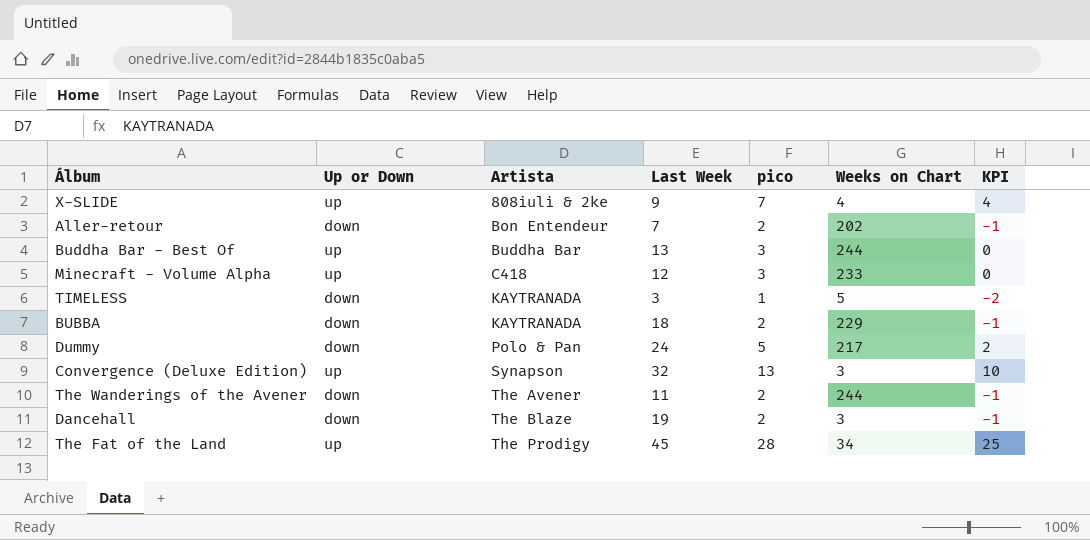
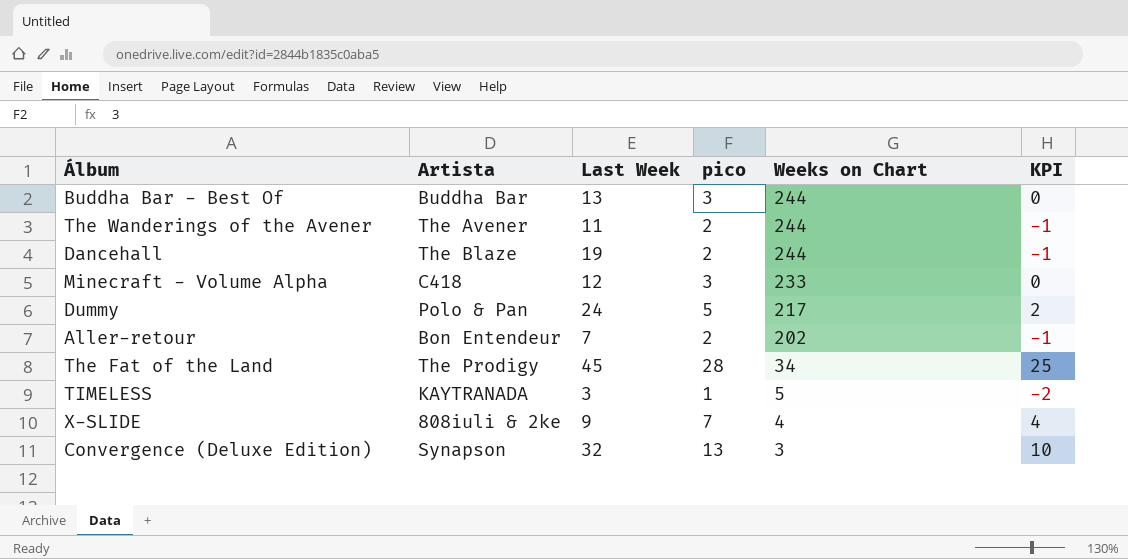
row order: Artista ascending -> Weeks on Chart descending
column Up or Down | position: 2 -> none
row BUBBA: down | KAYTRANADA | 18 | 2 | 229 | -1 -> none
Dancehall | Weeks on Chart: 3 -> 244

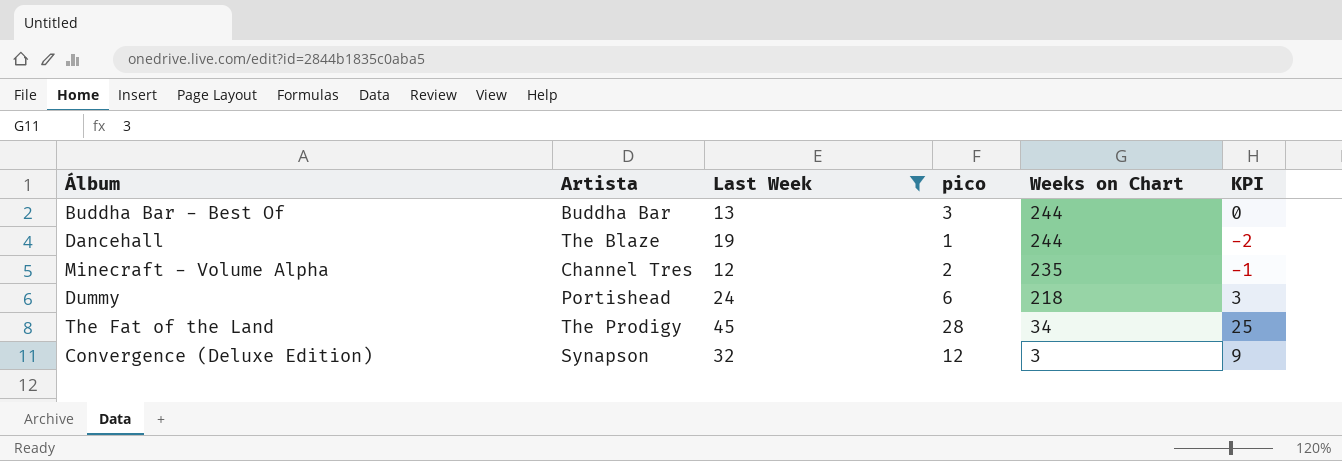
filter: none -> Last Week >= 12
Dancehall | pico: 2 -> 1
Dancehall | KPI: -1 -> -2
Minecraft - Volume Alpha | Artista: C418 -> Channel Tres
Minecraft - Volume Alpha | pico: 3 -> 2
Minecraft - Volume Alpha | Weeks on Chart: 233 -> 235
Minecraft - Volume Alpha | KPI: 0 -> -1
Dummy | Artista: Polo & Pan -> Portishead
Dummy | pico: 5 -> 6
Dummy | Weeks on Chart: 217 -> 218
Dummy | KPI: 2 -> 3
Convergence (Deluxe Edition) | pico: 13 -> 12
Convergence (Deluxe Edition) | KPI: 10 -> 9

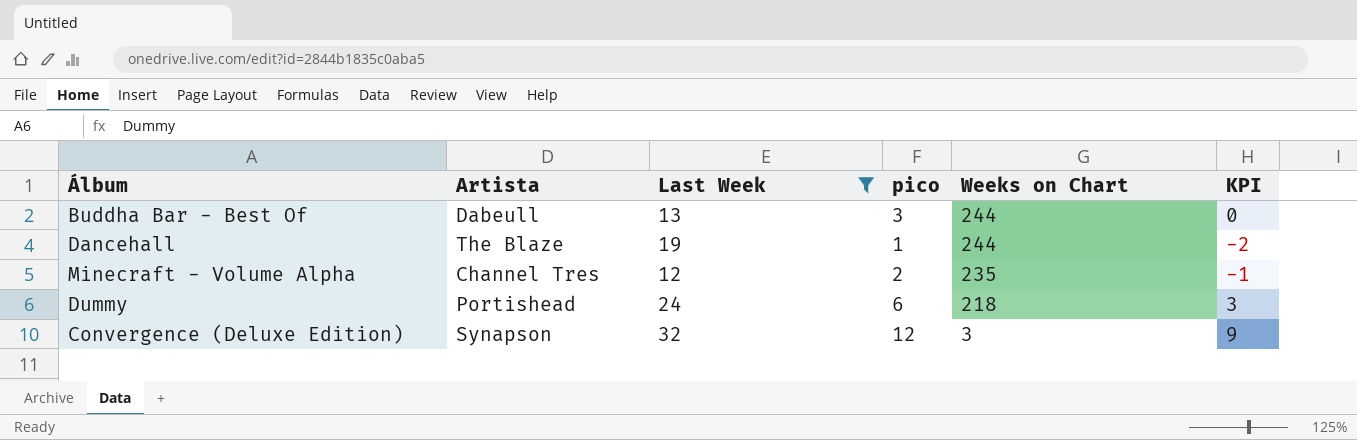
row The Fat of the Land: The Prodigy | 45 | 28 | 34 | 25 -> none
Buddha Bar - Best Of | Artista: Buddha Bar -> Dabeull

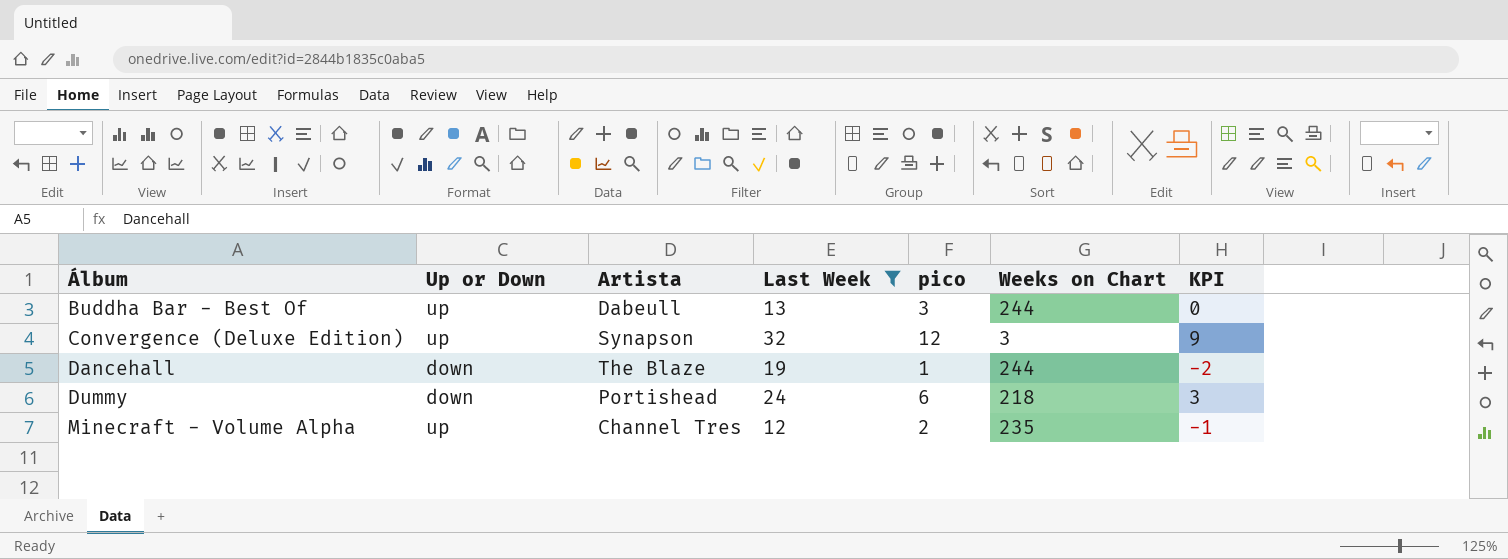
row order: Weeks on Chart descending -> Álbum ascending
column Up or Down | position: none -> 2

